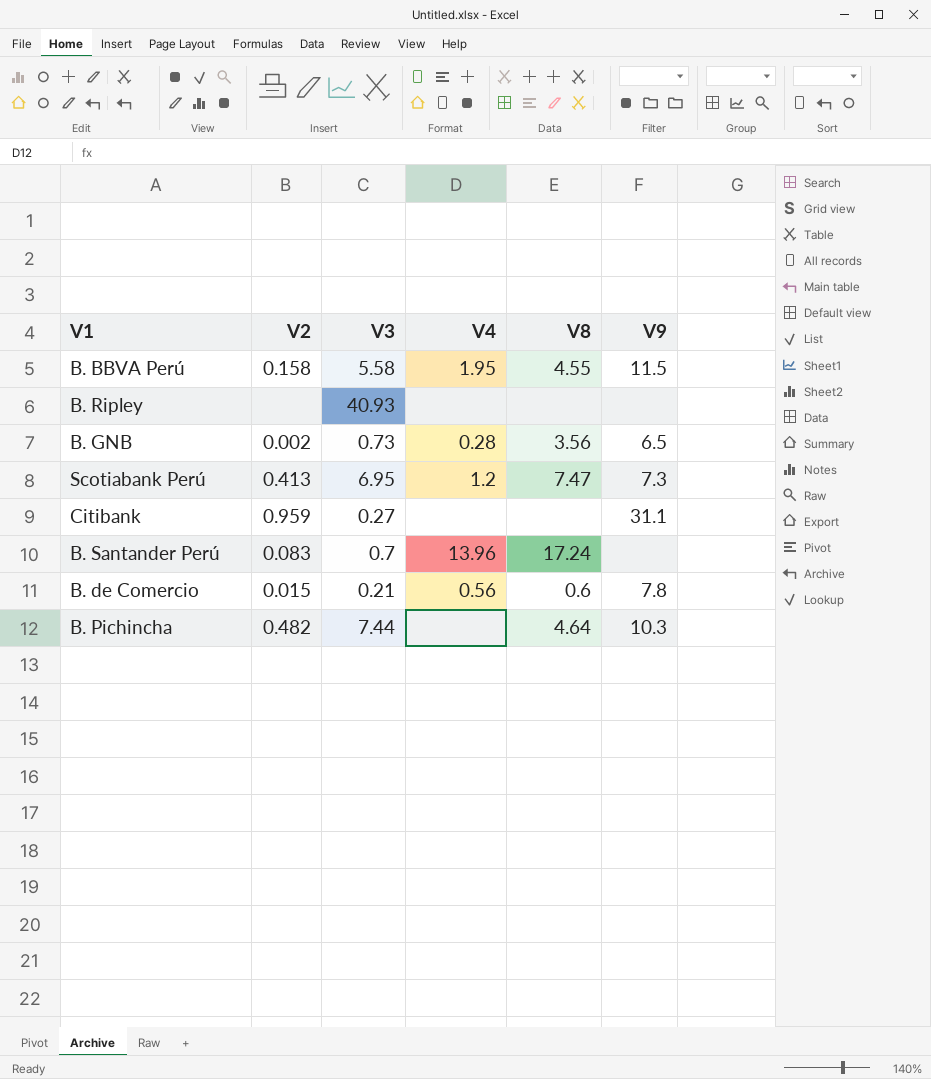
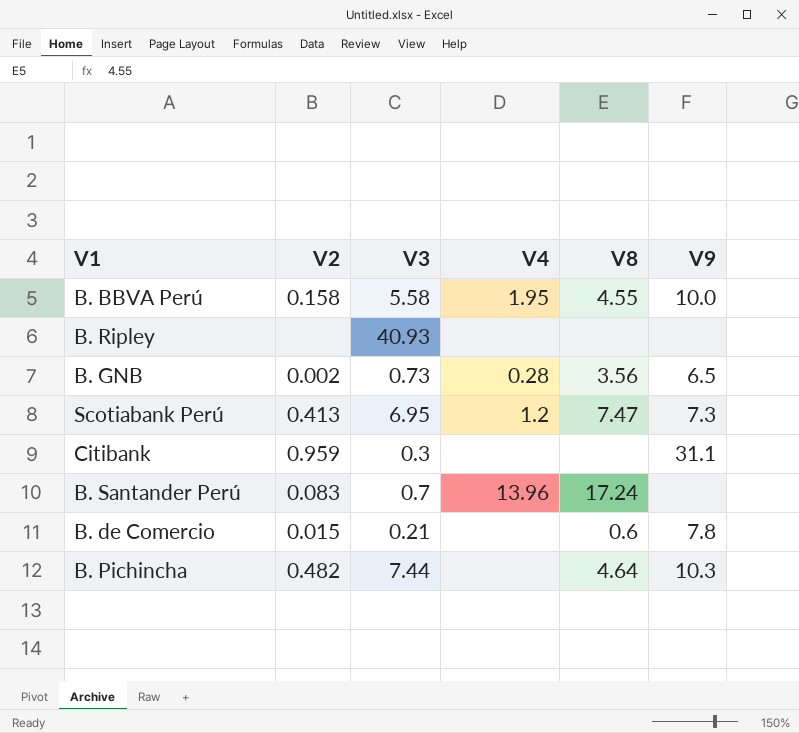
B. BBVA Perú | V9: 11.5 -> 10.0
Citibank | V3: 0.27 -> 0.3
B. de Comercio | V4: 0.56 -> none

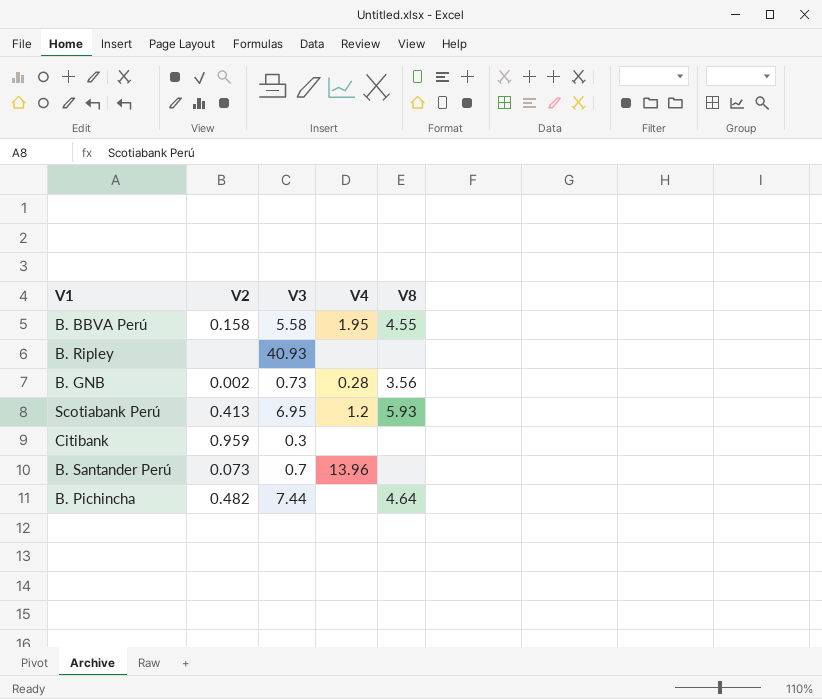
column V9 | position: 6 -> none
row B. de Comercio: 0.015 | 0.21 | none | 0.6 | 7.8 -> none
Scotiabank Perú | V8: 7.47 -> 5.93
B. Santander Perú | V2: 0.083 -> 0.073
B. Santander Perú | V8: 17.24 -> none

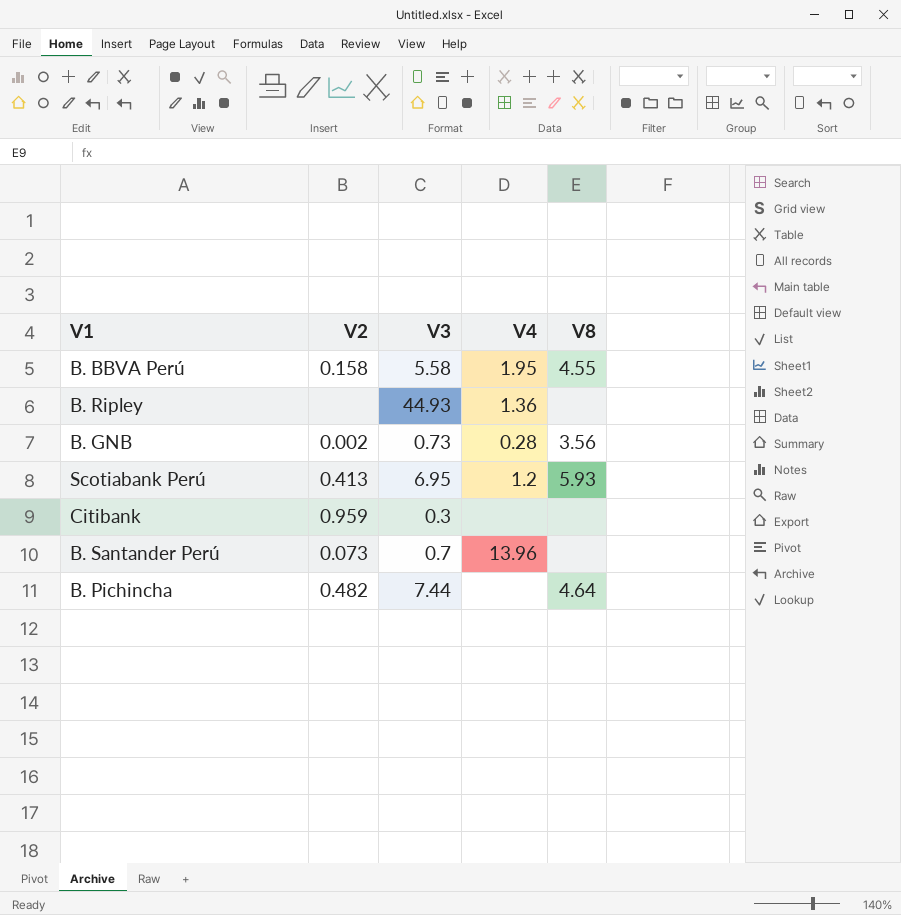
B. Ripley | V3: 40.93 -> 44.93
B. Ripley | V4: none -> 1.36

